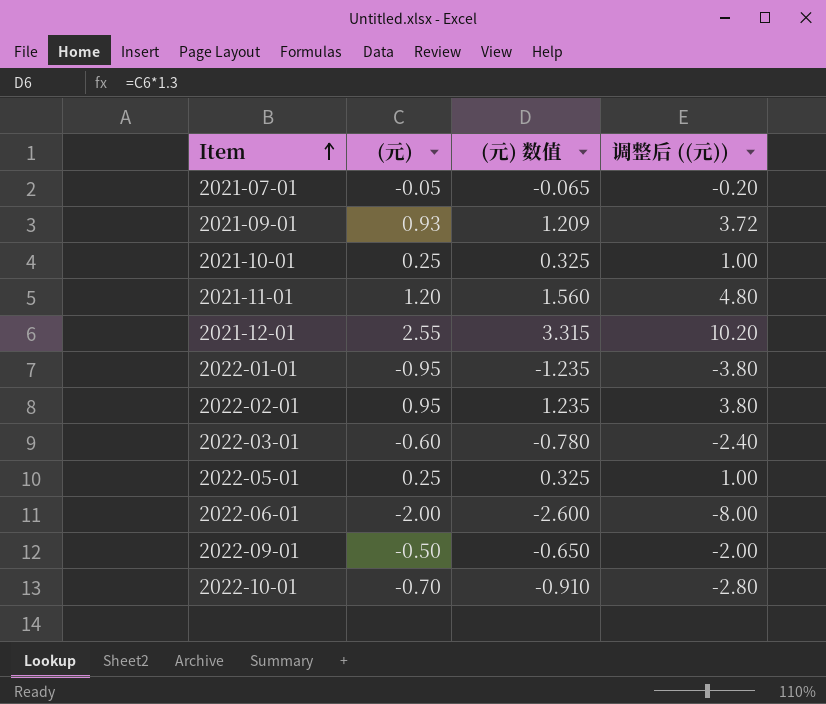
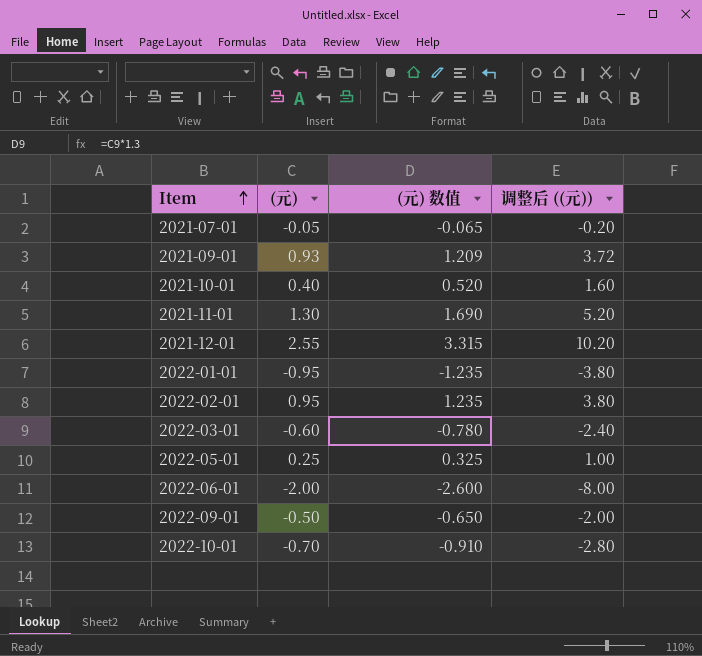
2021-10-01 | (元): 0.25 -> 0.40
2021-10-01 | (元) 数值: 0.325 -> 0.520
2021-10-01 | 调整后 ((元)): 1.00 -> 1.60
2021-11-01 | (元): 1.20 -> 1.30
2021-11-01 | (元) 数值: 1.560 -> 1.690
2021-11-01 | 调整后 ((元)): 4.80 -> 5.20

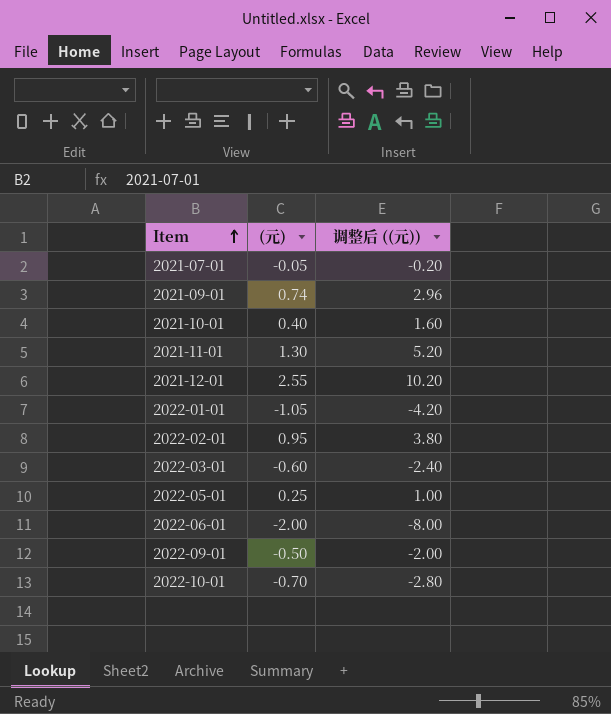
column (元) 数值 | formula: [(元)] * 1.3 -> none
2021-09-01 | (元): 0.93 -> 0.74
2021-09-01 | 调整后 ((元)): 3.72 -> 2.96
2022-01-01 | (元): -0.95 -> -1.05
2022-01-01 | 调整后 ((元)): -3.80 -> -4.20

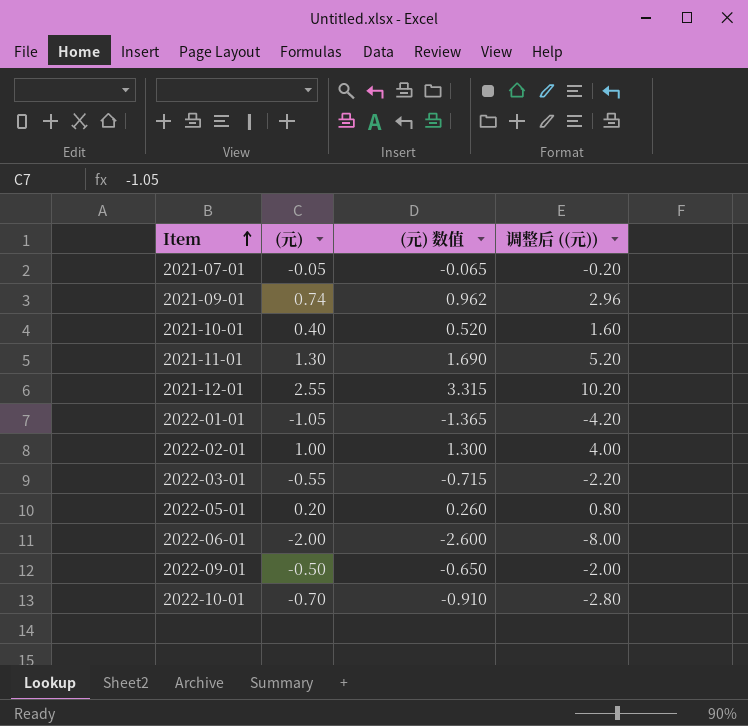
column (元) 数值 | formula: none -> [(元)] * 1.3
2022-02-01 | (元): 0.95 -> 1.00
2022-02-01 | 调整后 ((元)): 3.80 -> 4.00
2022-03-01 | (元): -0.60 -> -0.55
2022-03-01 | 调整后 ((元)): -2.40 -> -2.20
2022-05-01 | (元): 0.25 -> 0.20
2022-05-01 | 调整后 ((元)): 1.00 -> 0.80

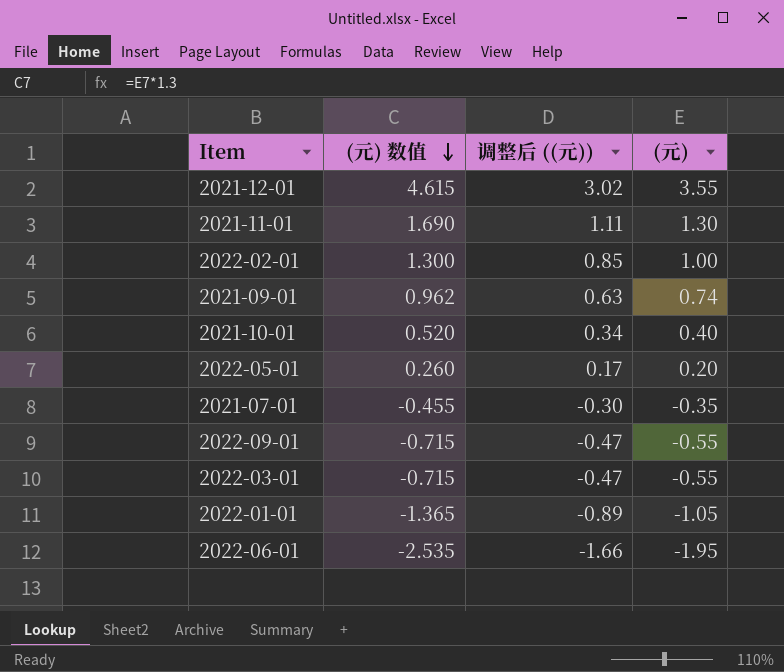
row order: Item ascending -> (元) 数值 descending
column 调整后 ((元)) | formula: [(元)] * 4 -> [(元)] * 0.85
column (元) | position: 2 -> 4
row 2022-10-01: -0.70 | -0.910 | -2.80 -> none
2021-12-01 | (元) 数值: 3.315 -> 4.615
2021-12-01 | (元): 2.55 -> 3.55
2021-07-01 | (元) 数值: -0.065 -> -0.455
2021-07-01 | (元): -0.05 -> -0.35
2022-09-01 | (元) 数值: -0.650 -> -0.715
2022-09-01 | (元): -0.50 -> -0.55
2022-06-01 | (元) 数值: -2.600 -> -2.535
2022-06-01 | (元): -2.00 -> -1.95

